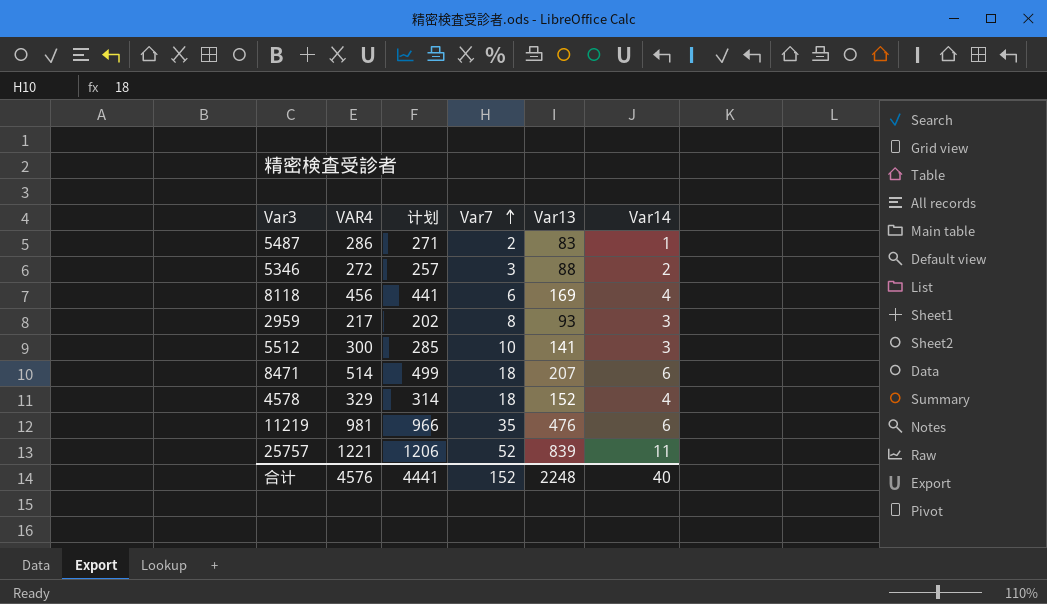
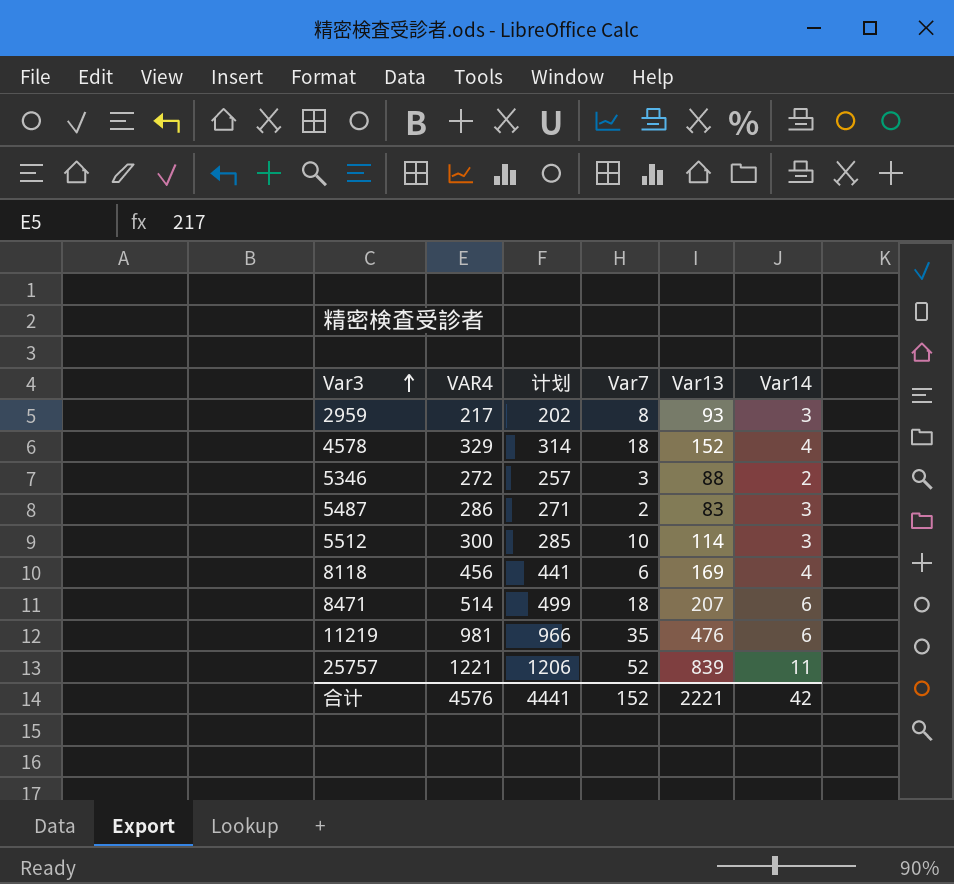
row order: Var7 ascending -> Var3 ascending
5487 | Var14: 1 -> 3
5512 | Var13: 141 -> 114
合计 | Var13: 2248 -> 2221
合计 | Var14: 40 -> 42

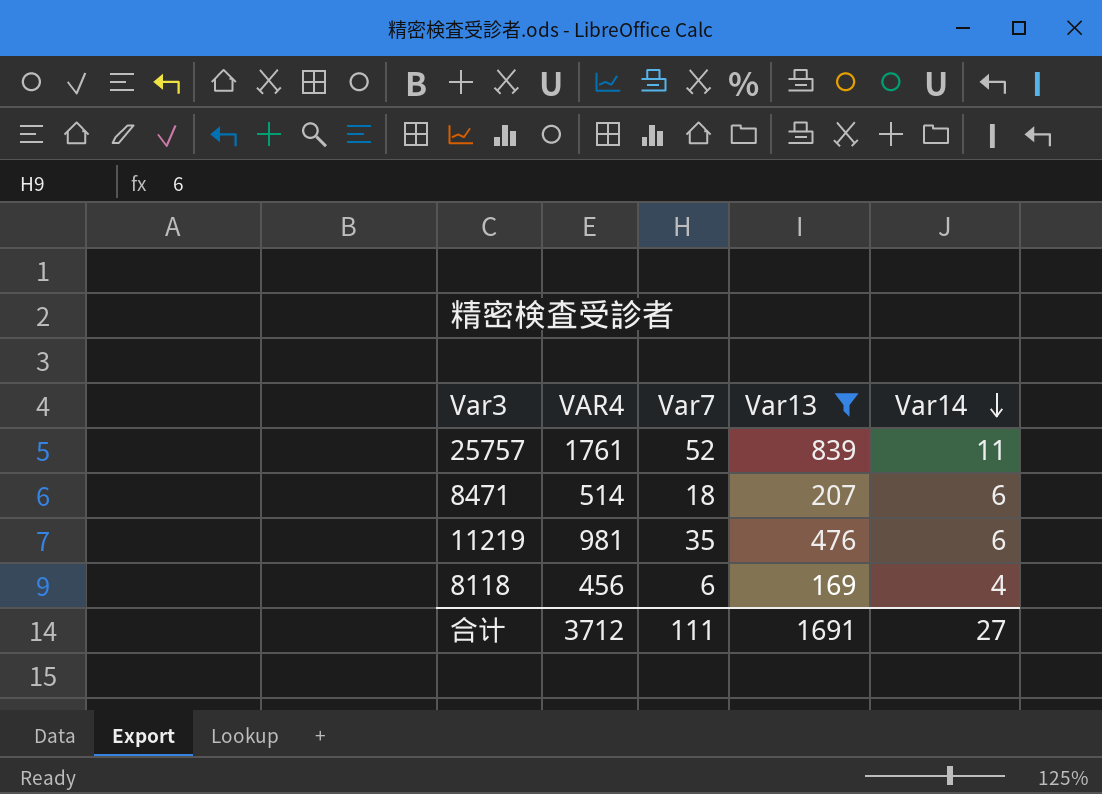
filter: none -> Var13 >= 169
row order: Var3 ascending -> Var14 descending
column 计划 | formula: [VAR4] - 15 -> none
25757 | VAR4: 1221 -> 1761
合计 | VAR4: 4576 -> 3712
合计 | Var7: 152 -> 111
合计 | Var13: 2221 -> 1691
合计 | Var14: 42 -> 27

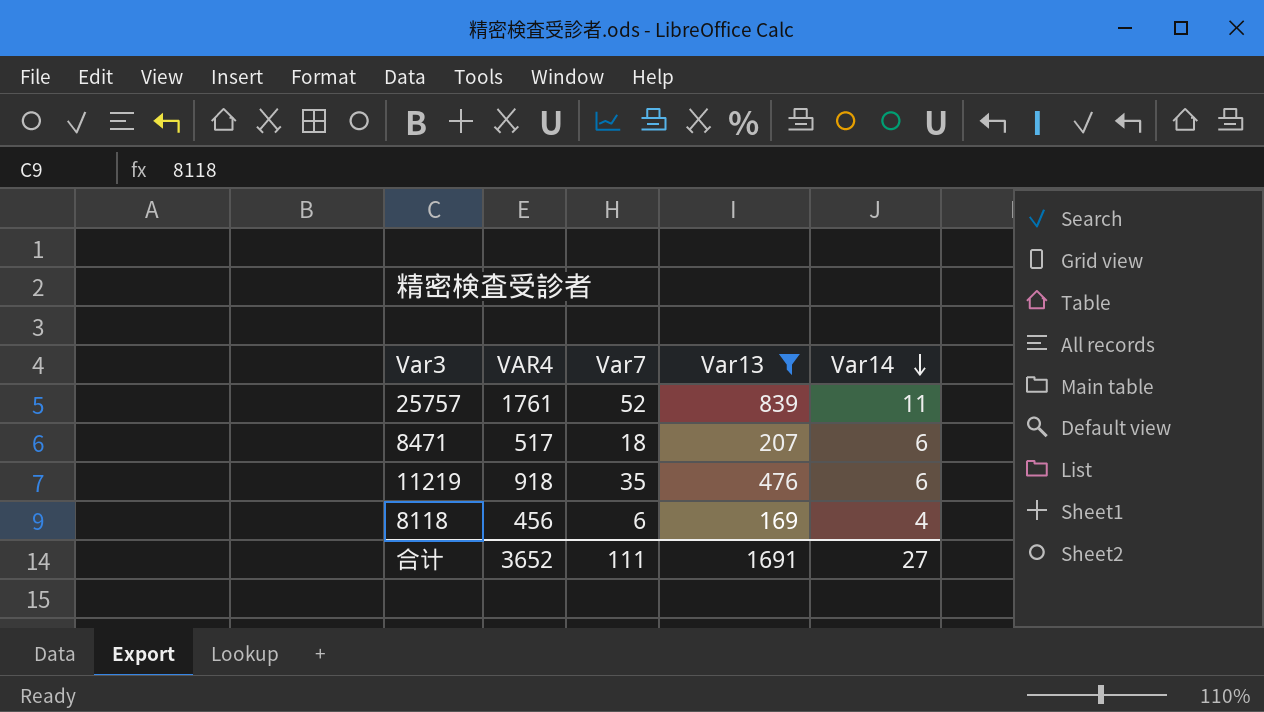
8471 | VAR4: 514 -> 517
11219 | VAR4: 981 -> 918
合计 | VAR4: 3712 -> 3652

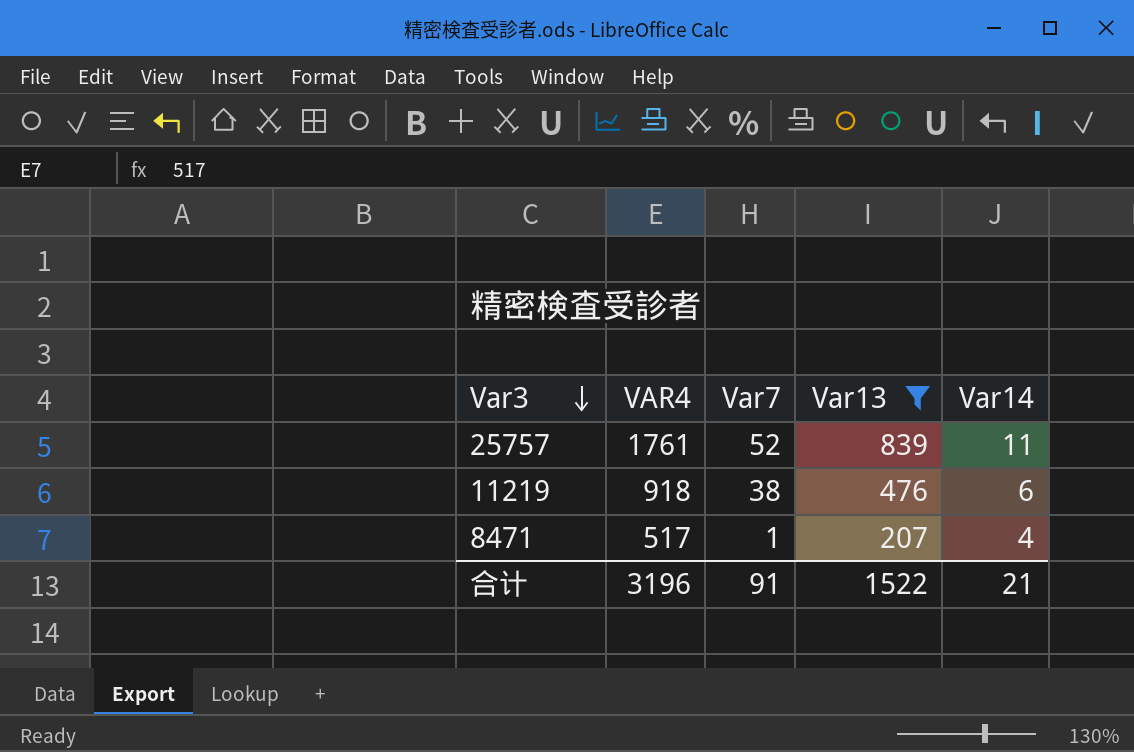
row order: Var14 descending -> Var3 descending
row 8118: 456 | 6 | 169 | 4 -> none
11219 | Var7: 35 -> 38
8471 | Var7: 18 -> 1
8471 | Var14: 6 -> 4
合计 | VAR4: 3652 -> 3196
合计 | Var7: 111 -> 91
合计 | Var13: 1691 -> 1522
合计 | Var14: 27 -> 21

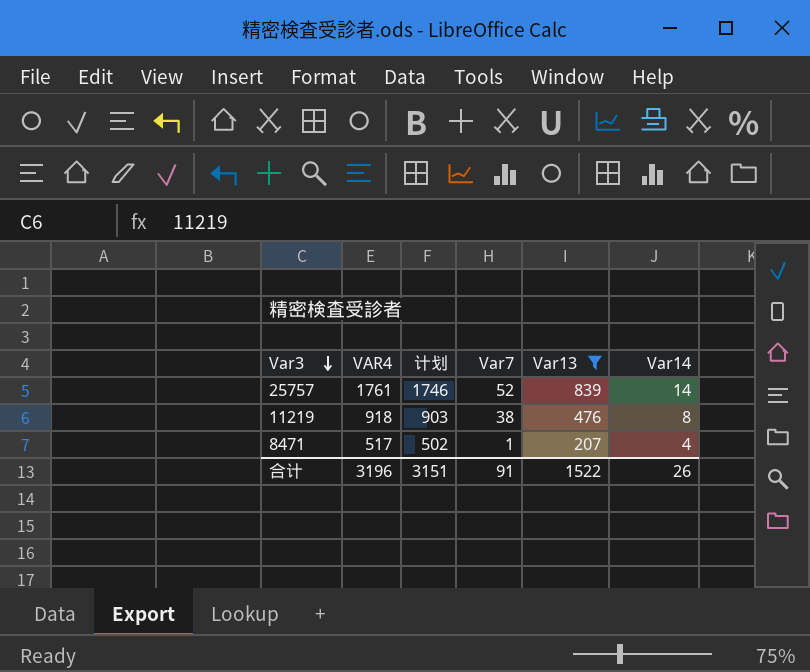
column 计划 | formula: none -> [VAR4] - 15
25757 | Var14: 11 -> 14
11219 | Var14: 6 -> 8
合计 | Var14: 21 -> 26

